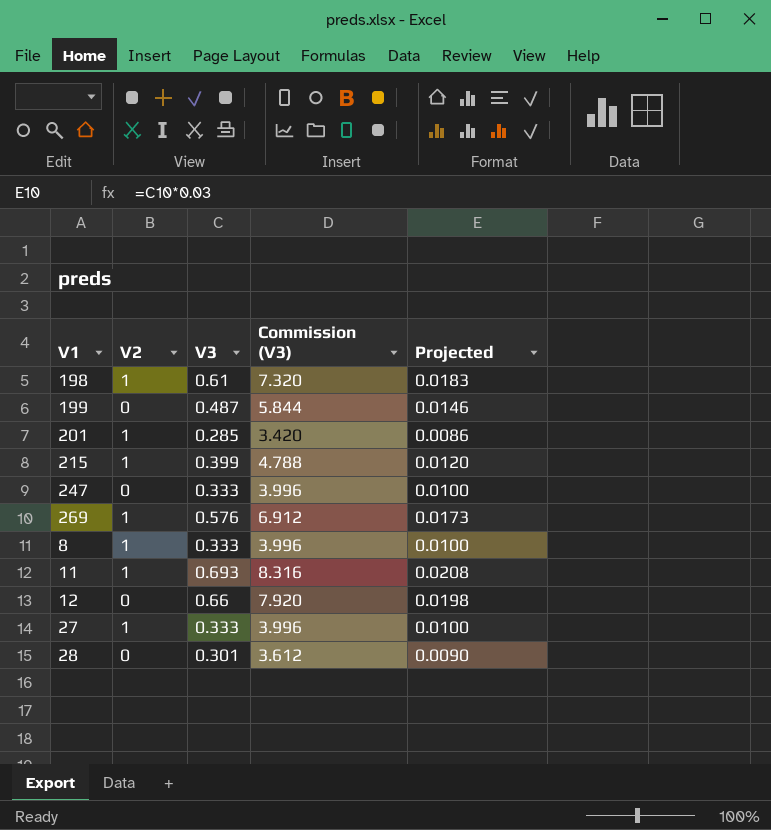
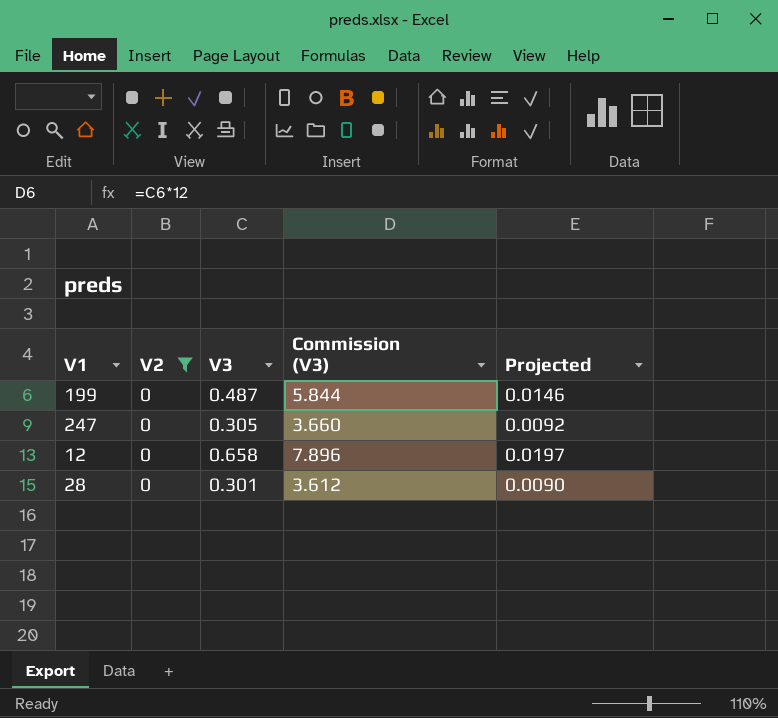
filter: none -> V2 = 0
247 | V3: 0.333 -> 0.305
247 | Commission (V3): 3.996 -> 3.660
247 | Projected: 0.0100 -> 0.0092
12 | V3: 0.66 -> 0.658
12 | Commission (V3): 7.920 -> 7.896
12 | Projected: 0.0198 -> 0.0197

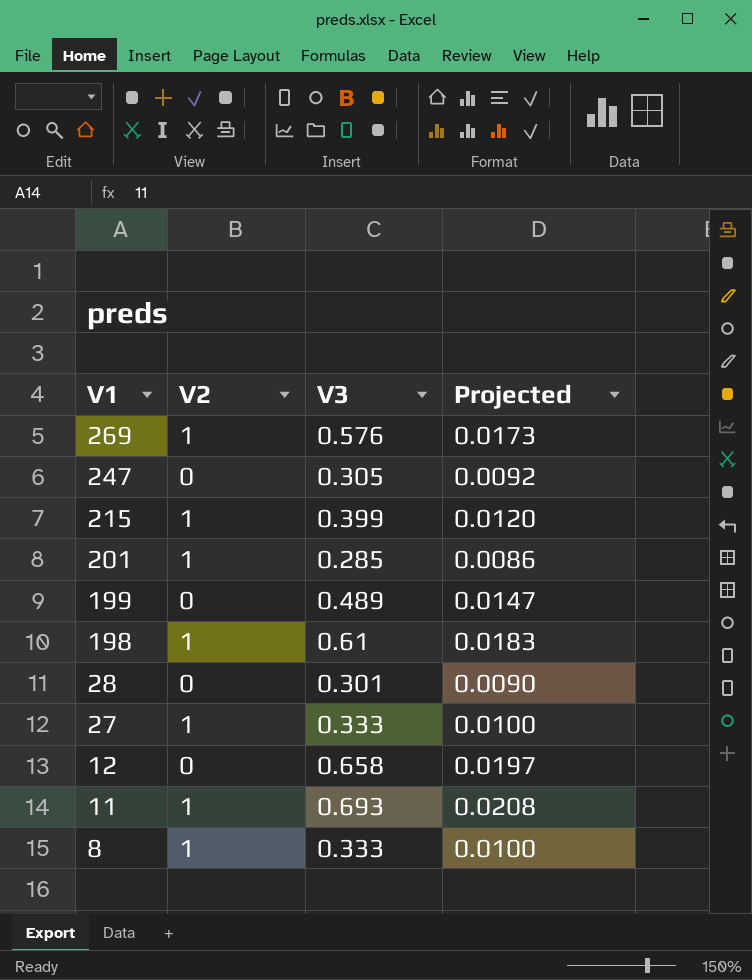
filter: V2 = 0 -> none
row order: none -> V1 descending
column Commission (V3) | formula: [V3] * 12 -> none
199 | V3: 0.487 -> 0.489
199 | Projected: 0.0146 -> 0.0147

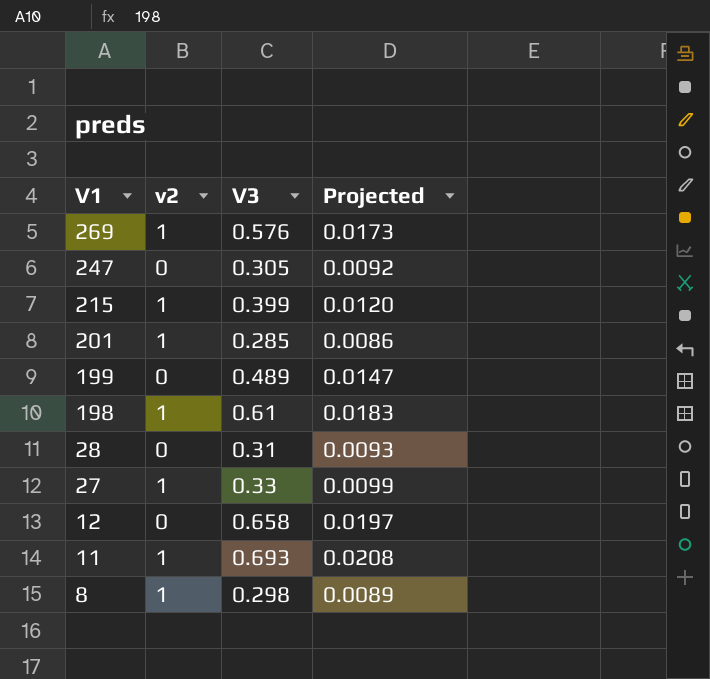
column name: V2 -> v2
28 | V3: 0.301 -> 0.31
28 | Projected: 0.0090 -> 0.0093
27 | V3: 0.333 -> 0.33
27 | Projected: 0.0100 -> 0.0099
8 | V3: 0.333 -> 0.298
8 | Projected: 0.0100 -> 0.0089

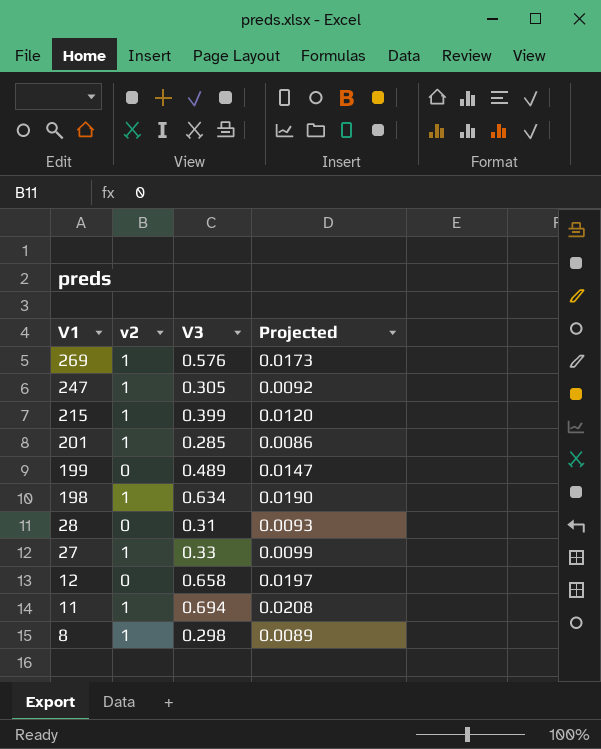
247 | v2: 0 -> 1
198 | V3: 0.61 -> 0.634
198 | Projected: 0.0183 -> 0.0190
11 | V3: 0.693 -> 0.694

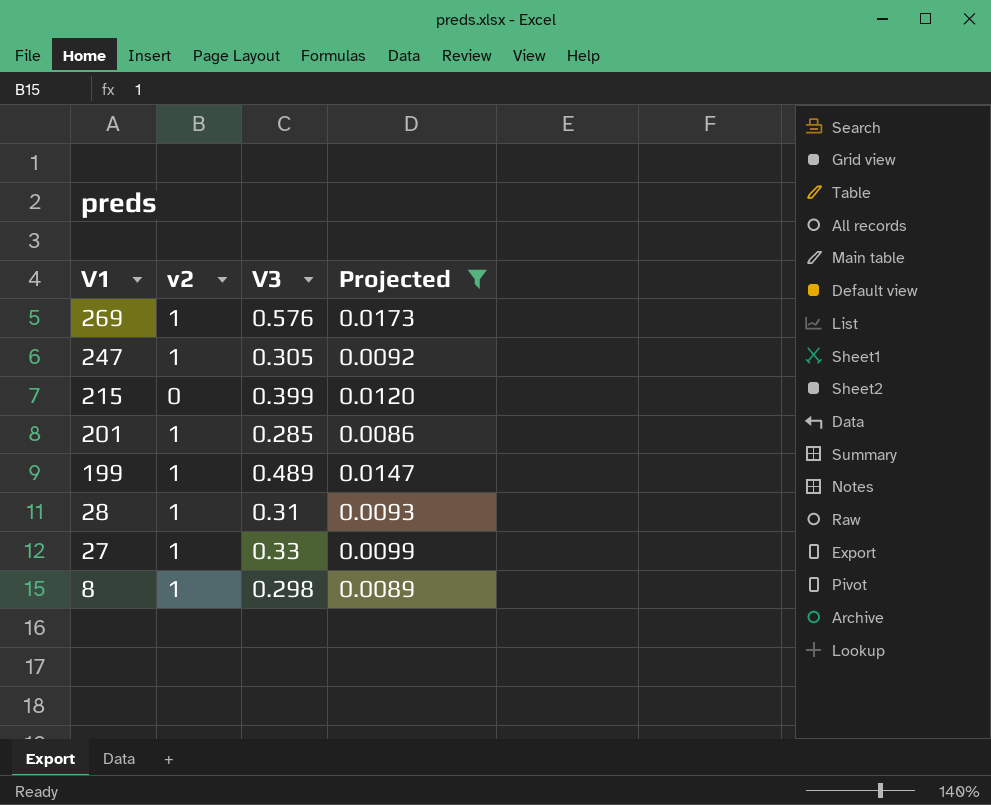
filter: none -> Projected <= 0.0173
215 | v2: 1 -> 0
199 | v2: 0 -> 1
28 | v2: 0 -> 1

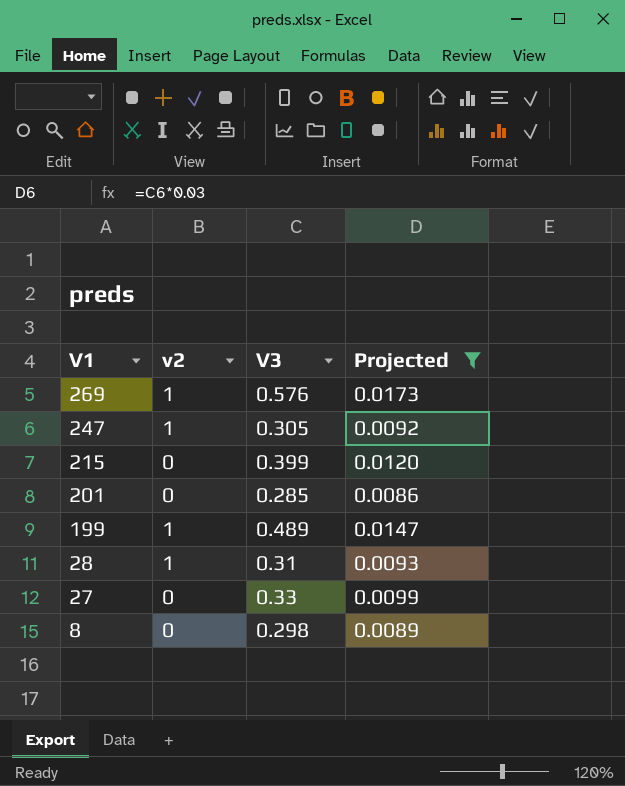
201 | v2: 1 -> 0
27 | v2: 1 -> 0
8 | v2: 1 -> 0

